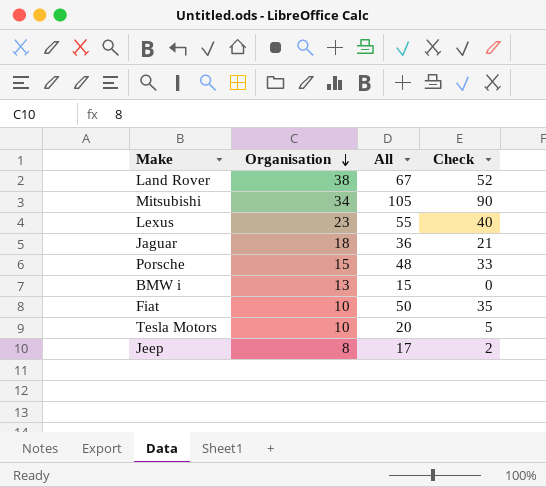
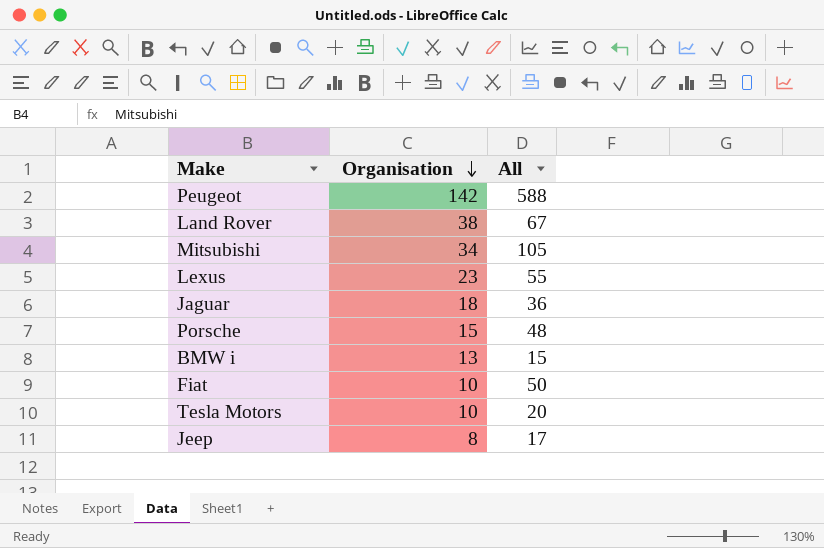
column Check | formula: [All] - 15 -> none
row Peugeot: none -> 142 | 588

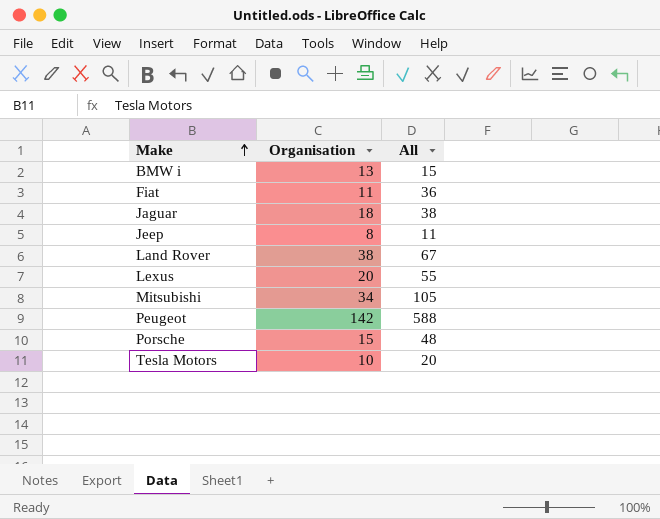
row order: Organisation descending -> Make ascending
Fiat | Organisation: 10 -> 11
Fiat | All: 50 -> 36
Jaguar | All: 36 -> 38
Jeep | All: 17 -> 11
Lexus | Organisation: 23 -> 20

